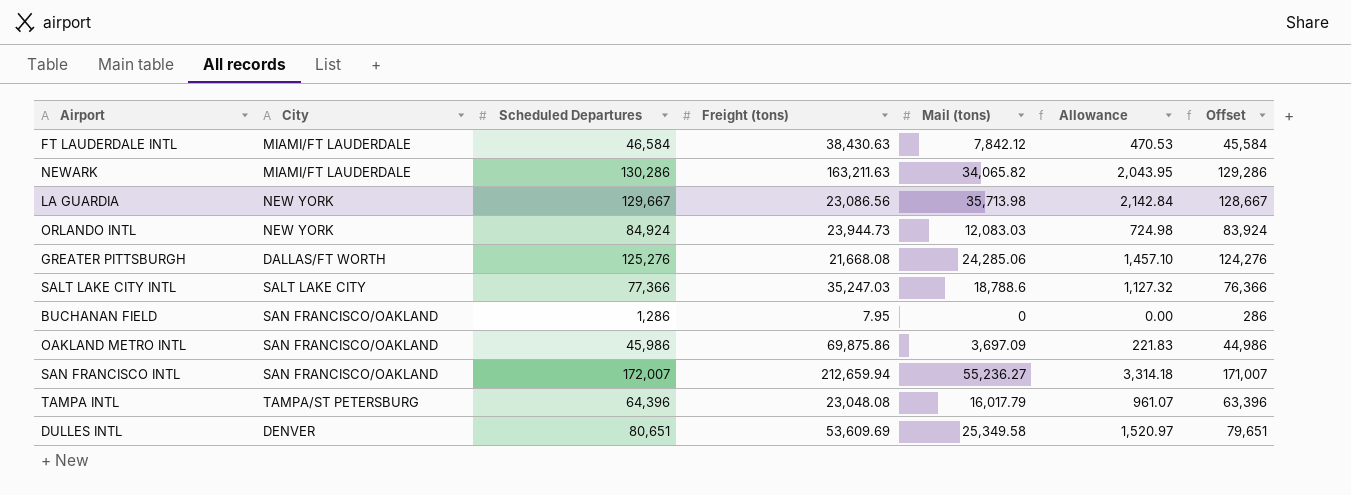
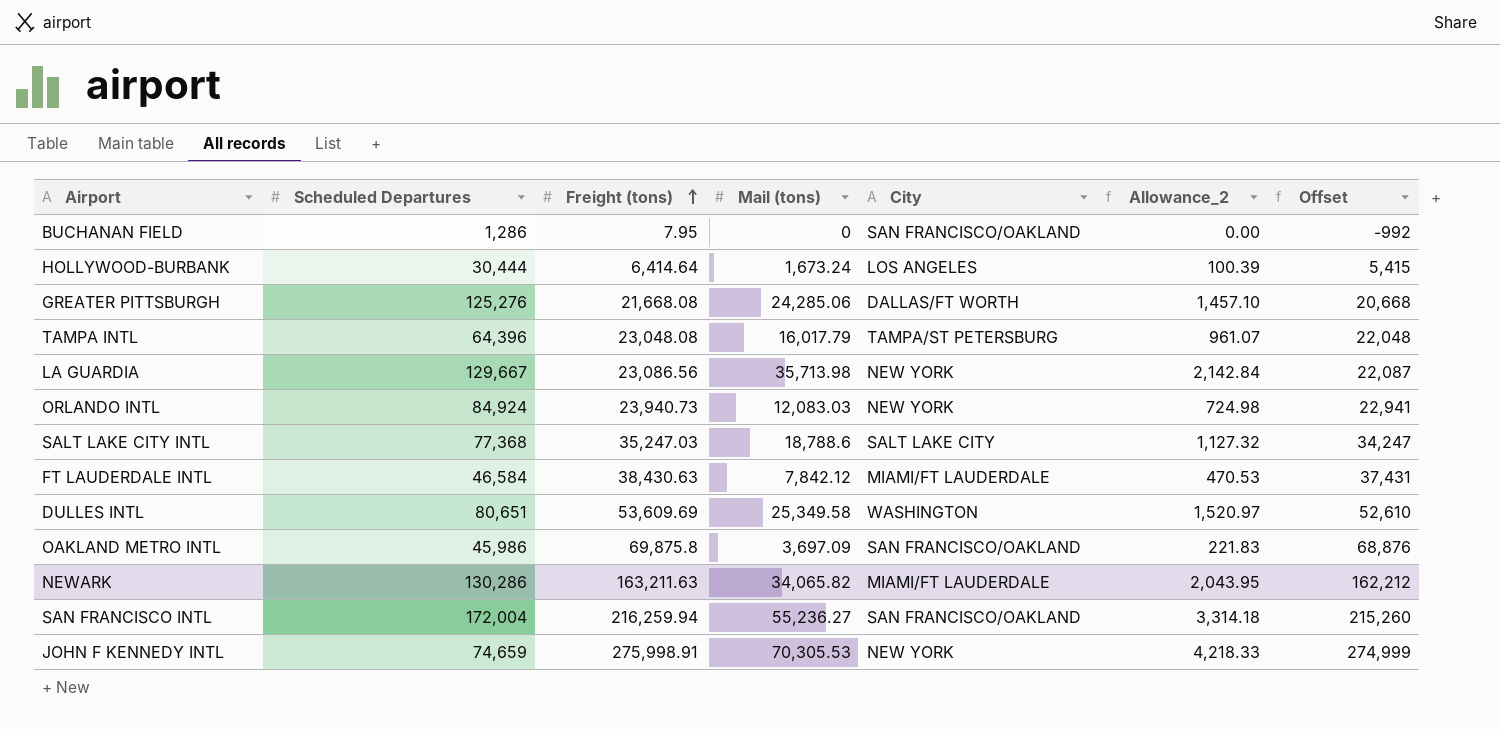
row order: none -> Freight (tons) ascending
column City | position: 2 -> 5
column name: Allowance -> Allowance_2
column Offset | formula: [Scheduled Departures] - 1000 -> [Freight (tons)] - 1000
row HOLLYWOOD-BURBANK: none -> 30,444 | 6,414.64 | 1,673.24 | LOS ANGELES | 100.39 | 5,415
ORLANDO INTL | Freight (tons): 23,944.73 -> 23,940.73
SALT LAKE CITY INTL | Scheduled Departures: 77,366 -> 77,368
DULLES INTL | City: DENVER -> WASHINGTON
OAKLAND METRO INTL | Freight (tons): 69,875.86 -> 69,875.8
SAN FRANCISCO INTL | Scheduled Departures: 172,007 -> 172,004
SAN FRANCISCO INTL | Freight (tons): 212,659.94 -> 216,259.94
row JOHN F KENNEDY INTL: none -> 74,659 | 275,998.91 | 70,305.53 | NEW YORK | 4,218.33 | 274,999

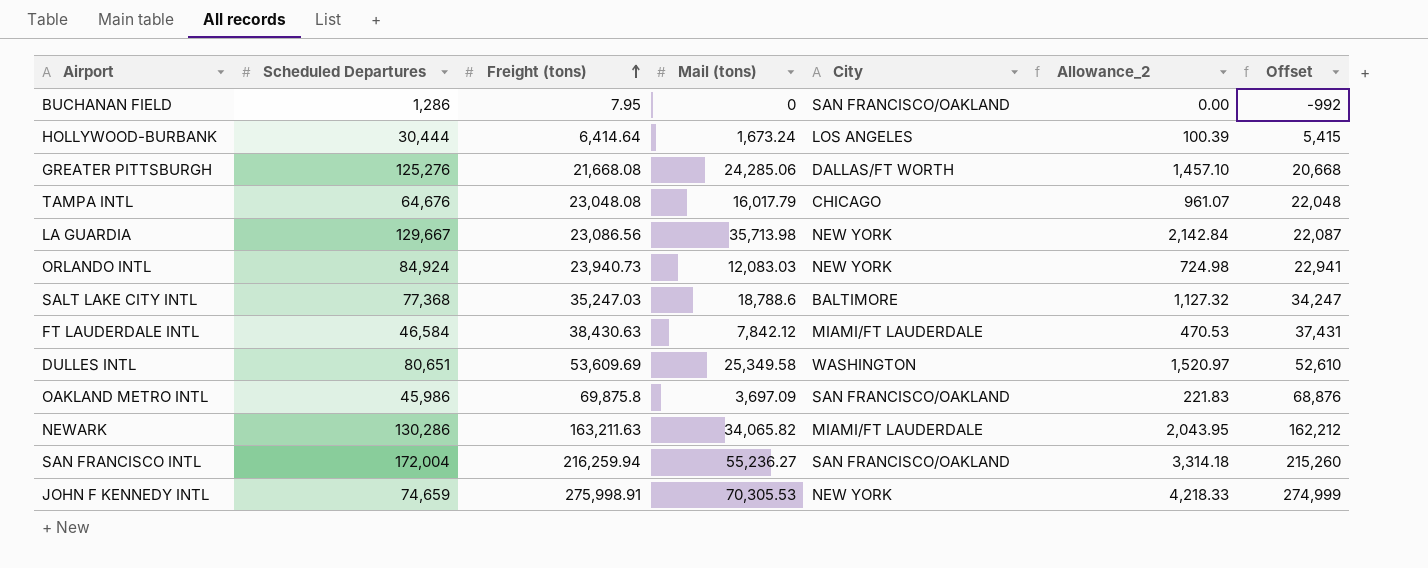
TAMPA INTL | Scheduled Departures: 64,396 -> 64,676
TAMPA INTL | City: TAMPA/ST PETERSBURG -> CHICAGO
SALT LAKE CITY INTL | City: SALT LAKE CITY -> BALTIMORE

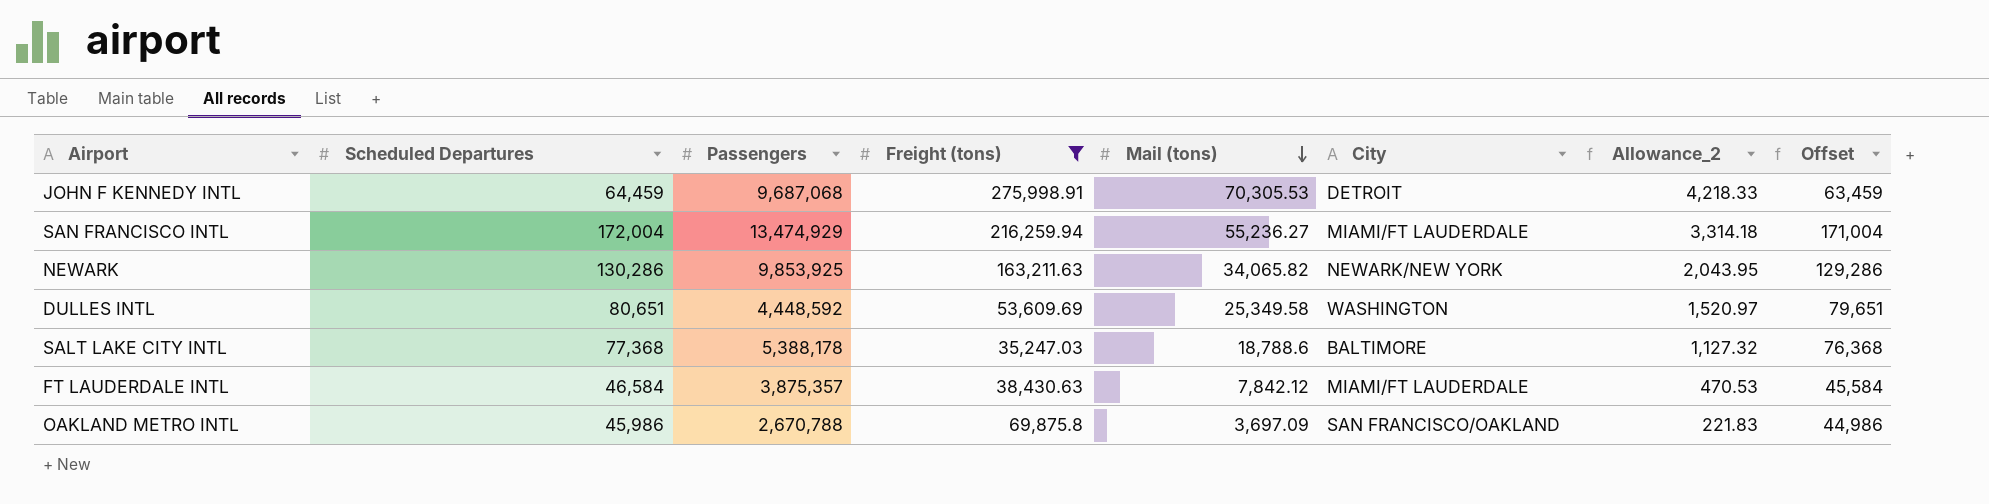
filter: none -> Freight (tons) >= 35,247.03
row order: Freight (tons) ascending -> Mail (tons) descending
column Passengers | position: none -> 3
column Offset | formula: [Freight (tons)] - 1000 -> [Scheduled Departures] - 1000
JOHN F KENNEDY INTL | Scheduled Departures: 74,659 -> 64,459
JOHN F KENNEDY INTL | City: NEW YORK -> DETROIT
SAN FRANCISCO INTL | City: SAN FRANCISCO/OAKLAND -> MIAMI/FT LAUDERDALE
NEWARK | City: MIAMI/FT LAUDERDALE -> NEWARK/NEW YORK

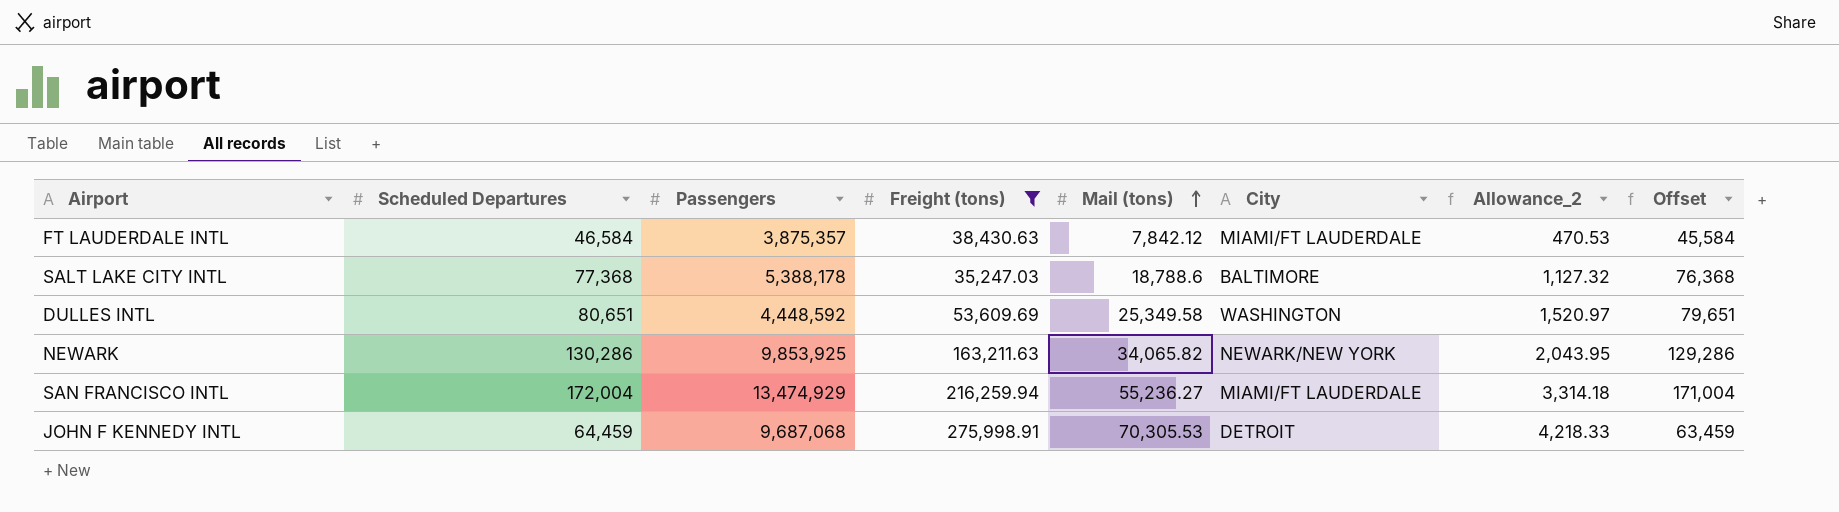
row order: Mail (tons) descending -> Mail (tons) ascending
row OAKLAND METRO INTL: 45,986 | 2,670,788 | 69,875.8 | 3,697.09 | SAN FRANCISCO/OAKLAND | 221.83 | 44,986 -> none

